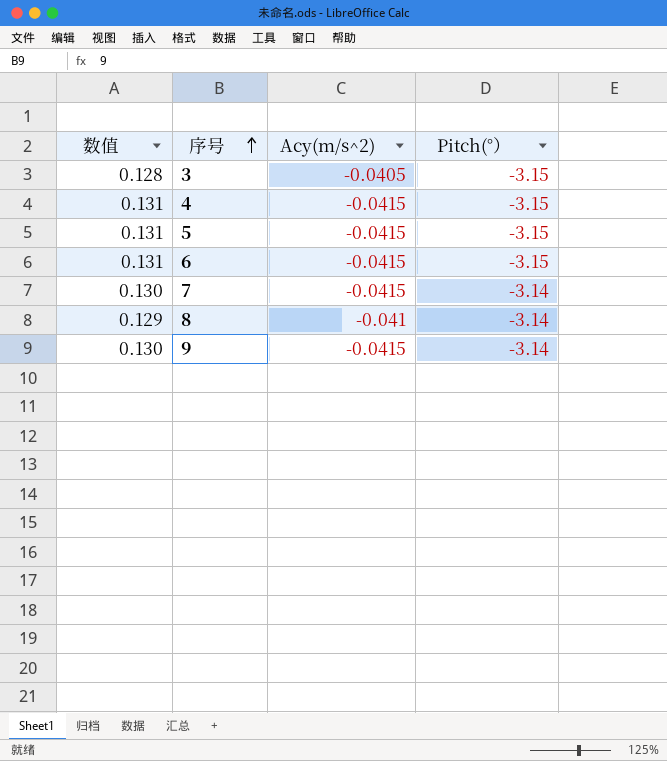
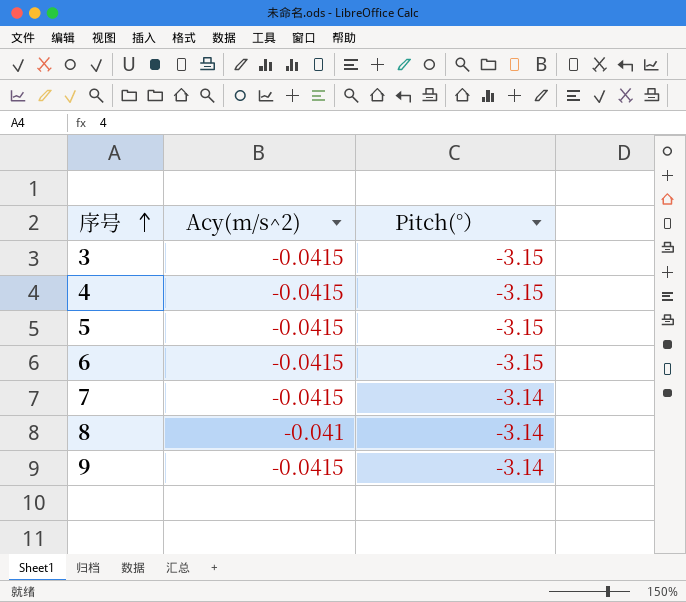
column 数值 | formula: [Acy(m/s^2)] * [Pitch(°）] -> none
3 | Acy(m/s^2): -0.0405 -> -0.0415

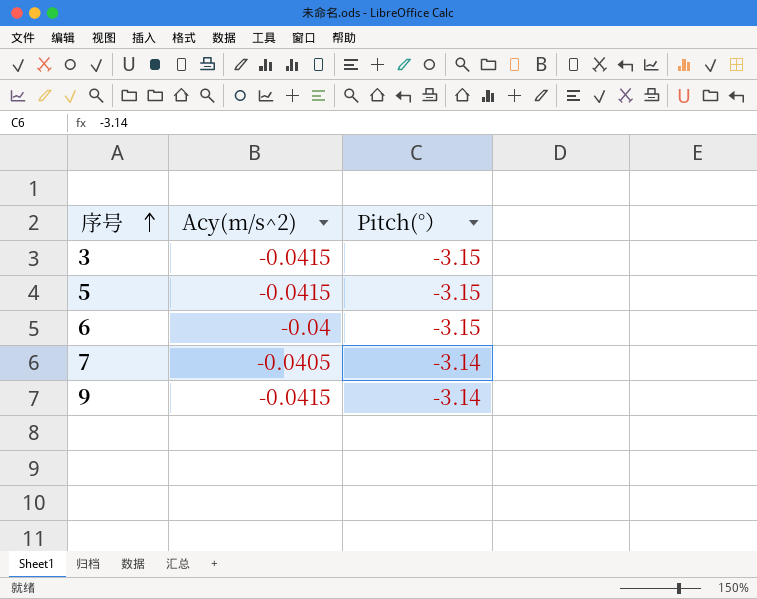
row 4: -0.0415 | -3.15 -> none
row 8: -0.041 | -3.14 -> none
6 | Acy(m/s^2): -0.0415 -> -0.04
7 | Acy(m/s^2): -0.0415 -> -0.0405

